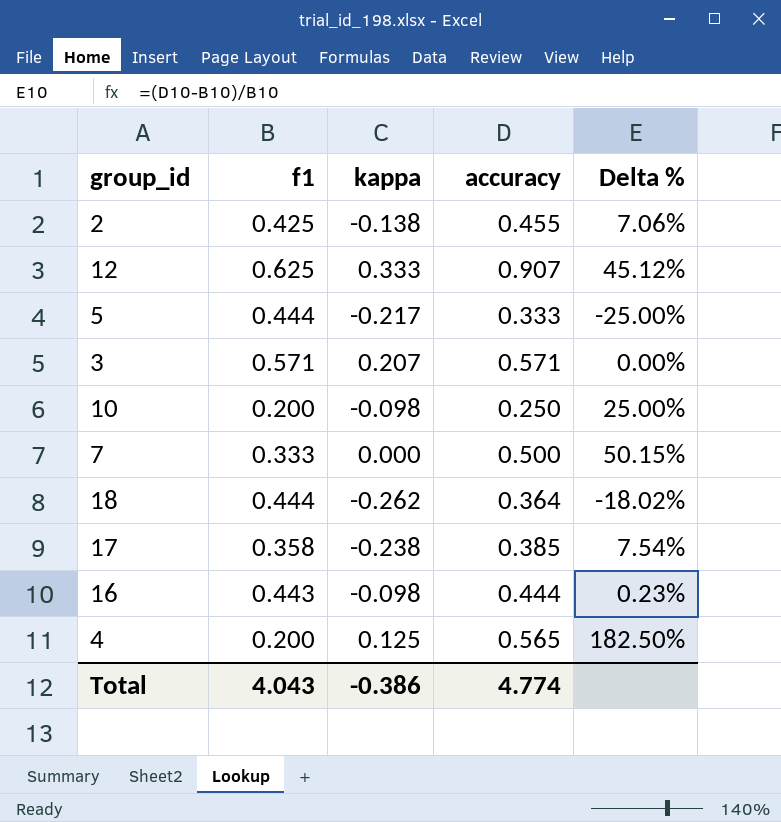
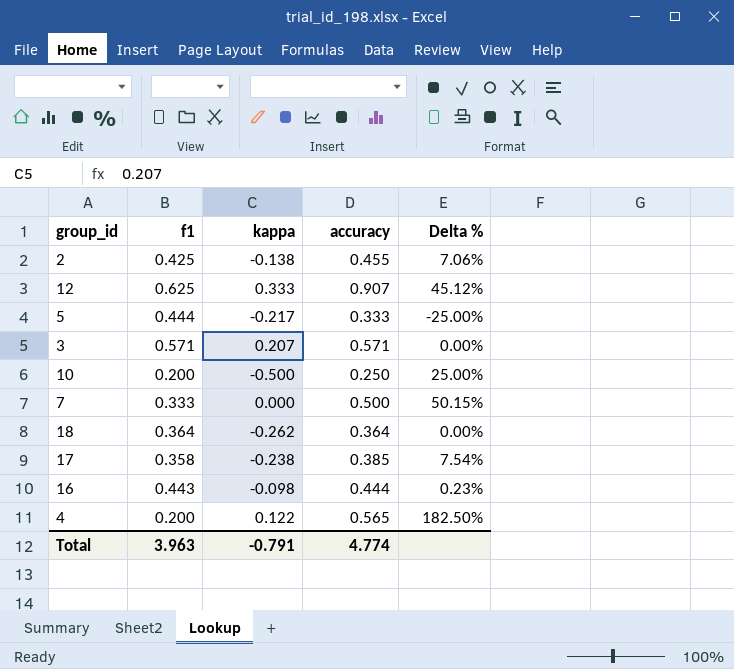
10 | kappa: -0.098 -> -0.500
18 | f1: 0.444 -> 0.364
18 | Delta %: -18.02% -> 0.00%
4 | kappa: 0.125 -> 0.122
Total | f1: 4.043 -> 3.963
Total | kappa: -0.386 -> -0.791

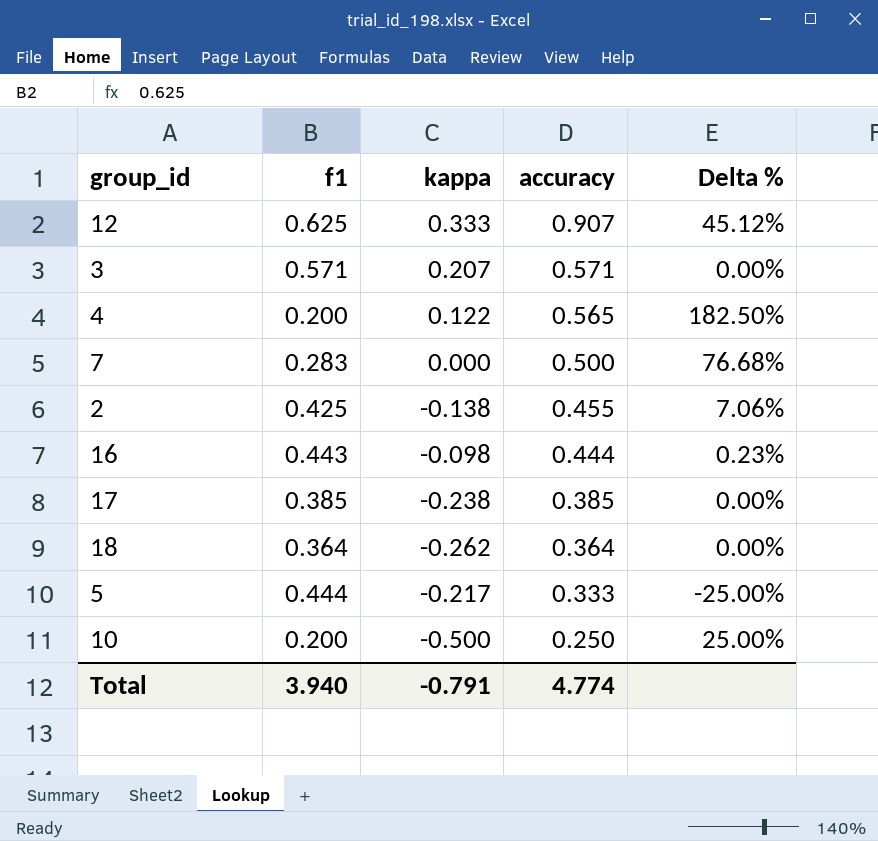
row order: none -> accuracy descending
7 | f1: 0.333 -> 0.283
7 | Delta %: 50.15% -> 76.68%
17 | f1: 0.358 -> 0.385
17 | Delta %: 7.54% -> 0.00%
Total | f1: 3.963 -> 3.940

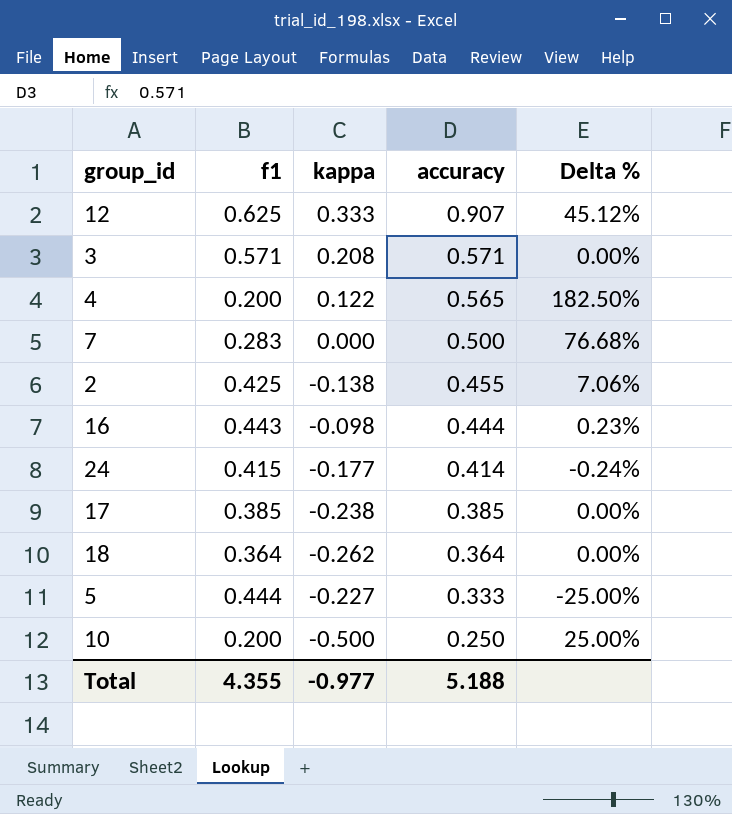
3 | kappa: 0.207 -> 0.208
row 24: none -> 0.415 | -0.177 | 0.414 | -0.24%
5 | kappa: -0.217 -> -0.227
Total | f1: 3.940 -> 4.355
Total | kappa: -0.791 -> -0.977
Total | accuracy: 4.774 -> 5.188

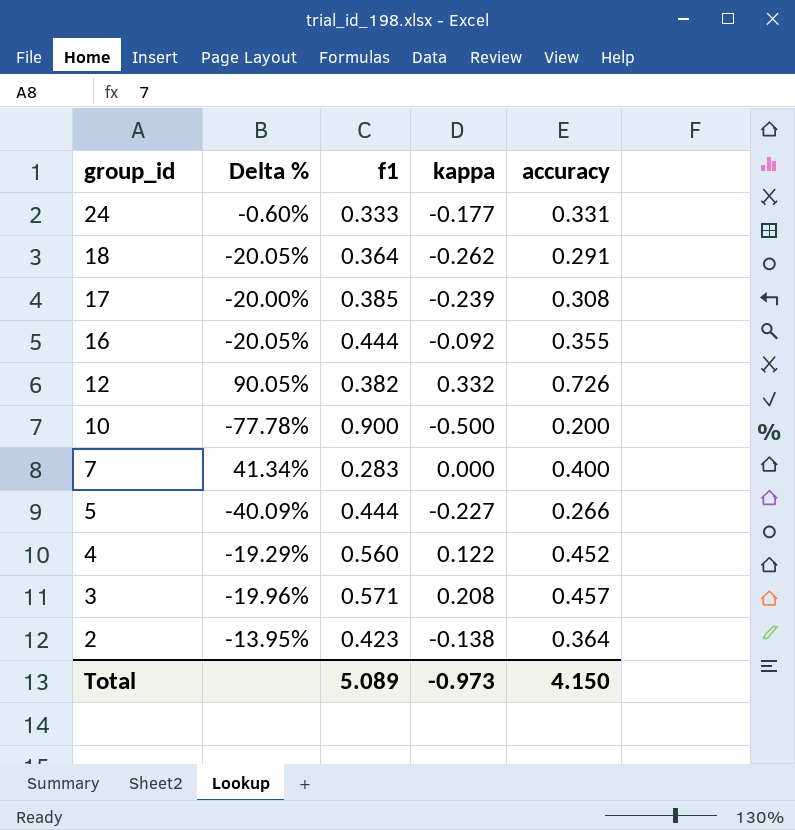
row order: accuracy descending -> group_id descending
column Delta % | position: 5 -> 2
24 | Delta %: -0.24% -> -0.60%
24 | f1: 0.415 -> 0.333
24 | accuracy: 0.414 -> 0.331
18 | Delta %: 0.00% -> -20.05%
18 | accuracy: 0.364 -> 0.291
17 | Delta %: 0.00% -> -20.00%
17 | kappa: -0.238 -> -0.239
17 | accuracy: 0.385 -> 0.308
16 | Delta %: 0.23% -> -20.05%
16 | f1: 0.443 -> 0.444
16 | kappa: -0.098 -> -0.092
16 | accuracy: 0.444 -> 0.355
12 | Delta %: 45.12% -> 90.05%
12 | f1: 0.625 -> 0.382
12 | kappa: 0.333 -> 0.332
12 | accuracy: 0.907 -> 0.726
10 | Delta %: 25.00% -> -77.78%
10 | f1: 0.200 -> 0.900
10 | accuracy: 0.250 -> 0.200
7 | Delta %: 76.68% -> 41.34%
7 | accuracy: 0.500 -> 0.400
5 | Delta %: -25.00% -> -40.09%
5 | accuracy: 0.333 -> 0.266
4 | Delta %: 182.50% -> -19.29%
4 | f1: 0.200 -> 0.560
4 | accuracy: 0.565 -> 0.452
3 | Delta %: 0.00% -> -19.96%
3 | accuracy: 0.571 -> 0.457
2 | Delta %: 7.06% -> -13.95%
2 | f1: 0.425 -> 0.423
2 | accuracy: 0.455 -> 0.364
Total | f1: 4.355 -> 5.089
Total | kappa: -0.977 -> -0.973
Total | accuracy: 5.188 -> 4.150

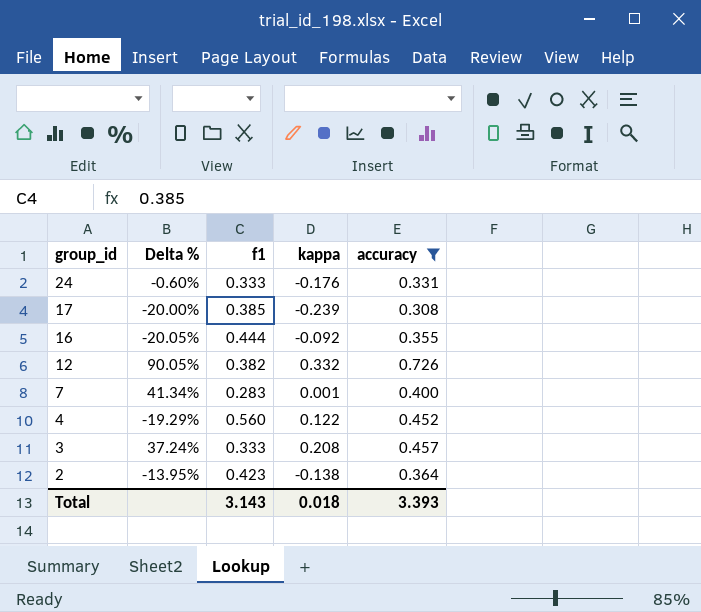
filter: none -> accuracy >= 0.308
24 | kappa: -0.177 -> -0.176
7 | kappa: 0.000 -> 0.001
3 | Delta %: -19.96% -> 37.24%
3 | f1: 0.571 -> 0.333
Total | f1: 5.089 -> 3.143
Total | kappa: -0.973 -> 0.018
Total | accuracy: 4.150 -> 3.393

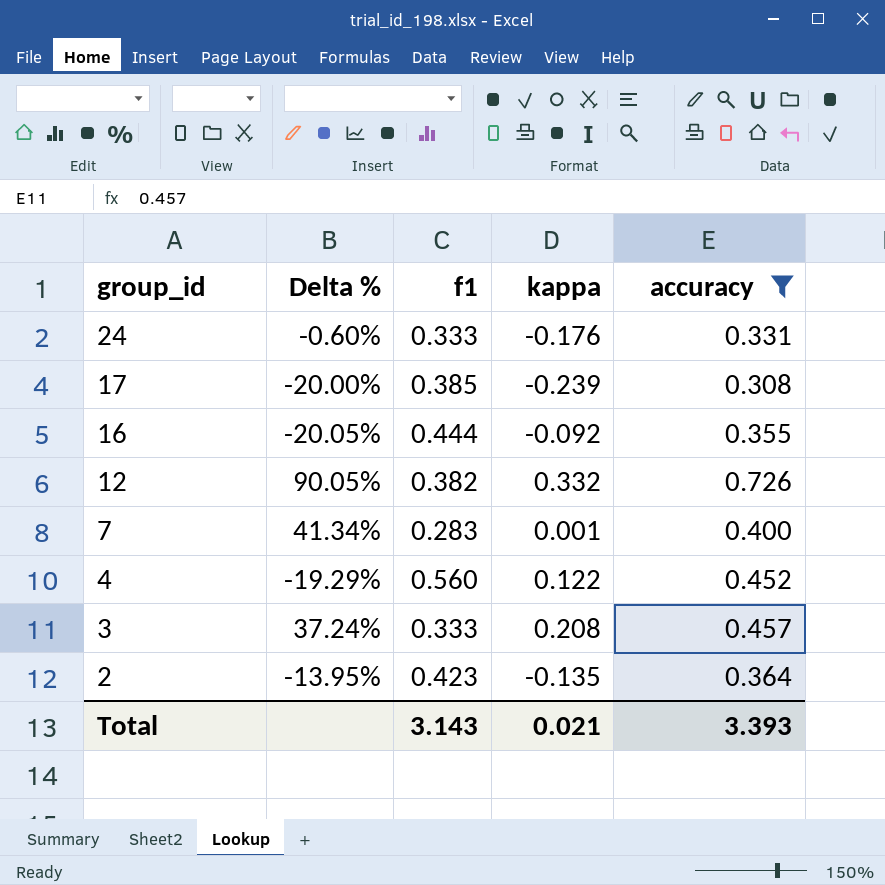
2 | kappa: -0.138 -> -0.135
Total | kappa: 0.018 -> 0.021

